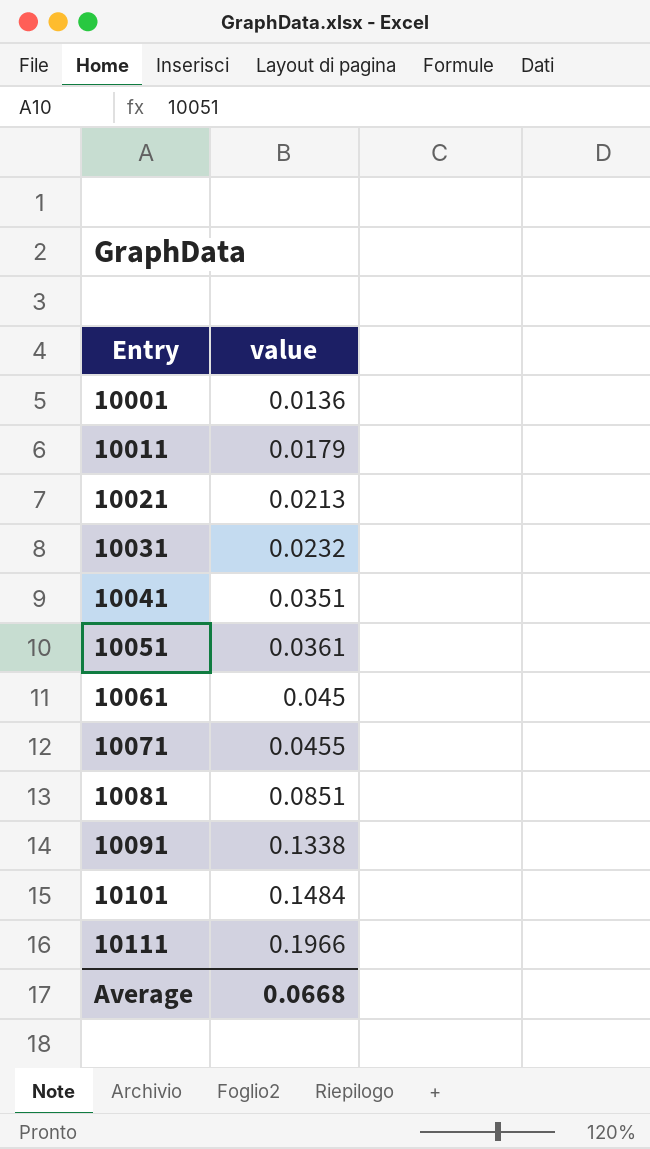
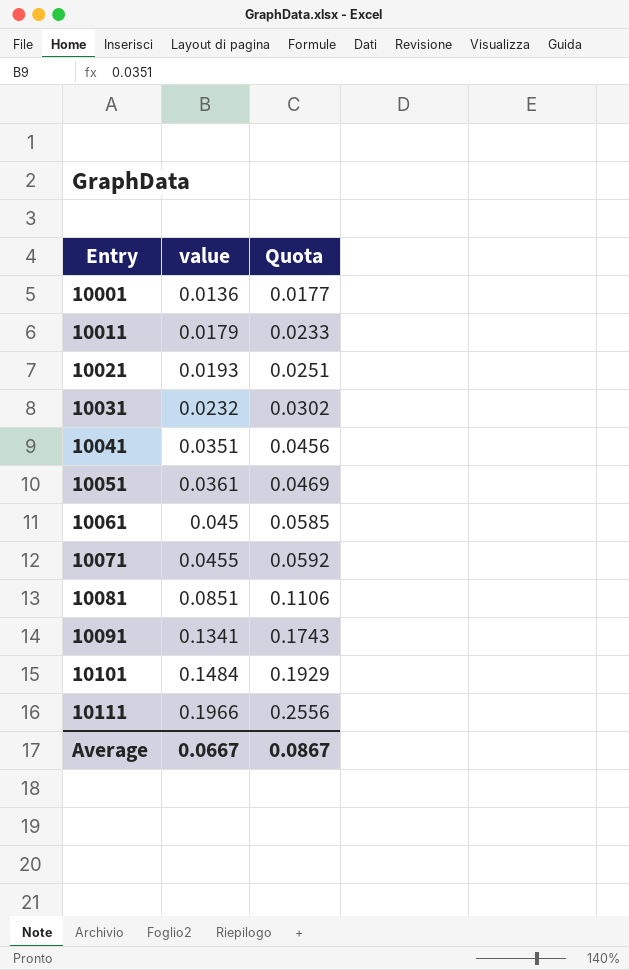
column Quota | formula: none -> [value] * 1.3
10021 | value: 0.0213 -> 0.0193
10091 | value: 0.1338 -> 0.1341
Average | value: 0.0668 -> 0.0667

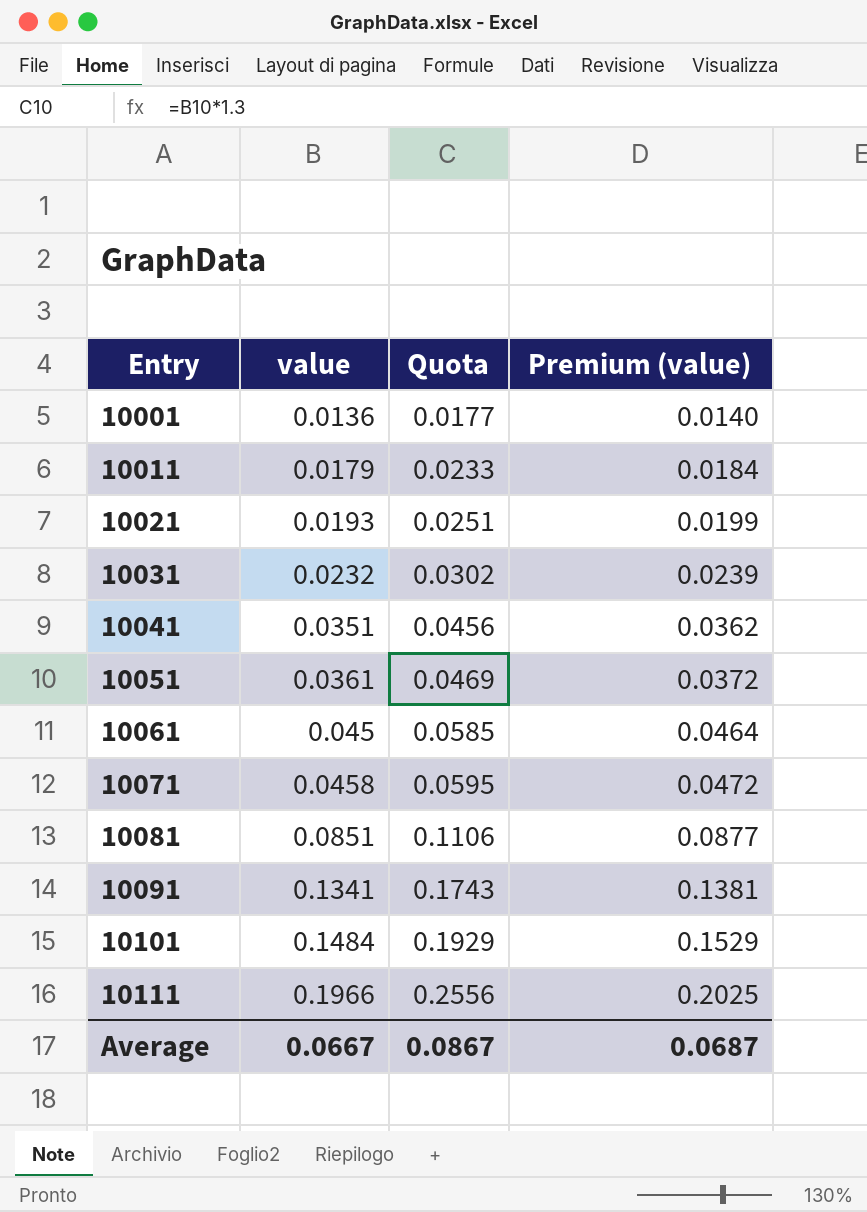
column Premium (value) | formula: none -> [value] * 1.03
10071 | value: 0.0455 -> 0.0458
10071 | Quota: 0.0592 -> 0.0595

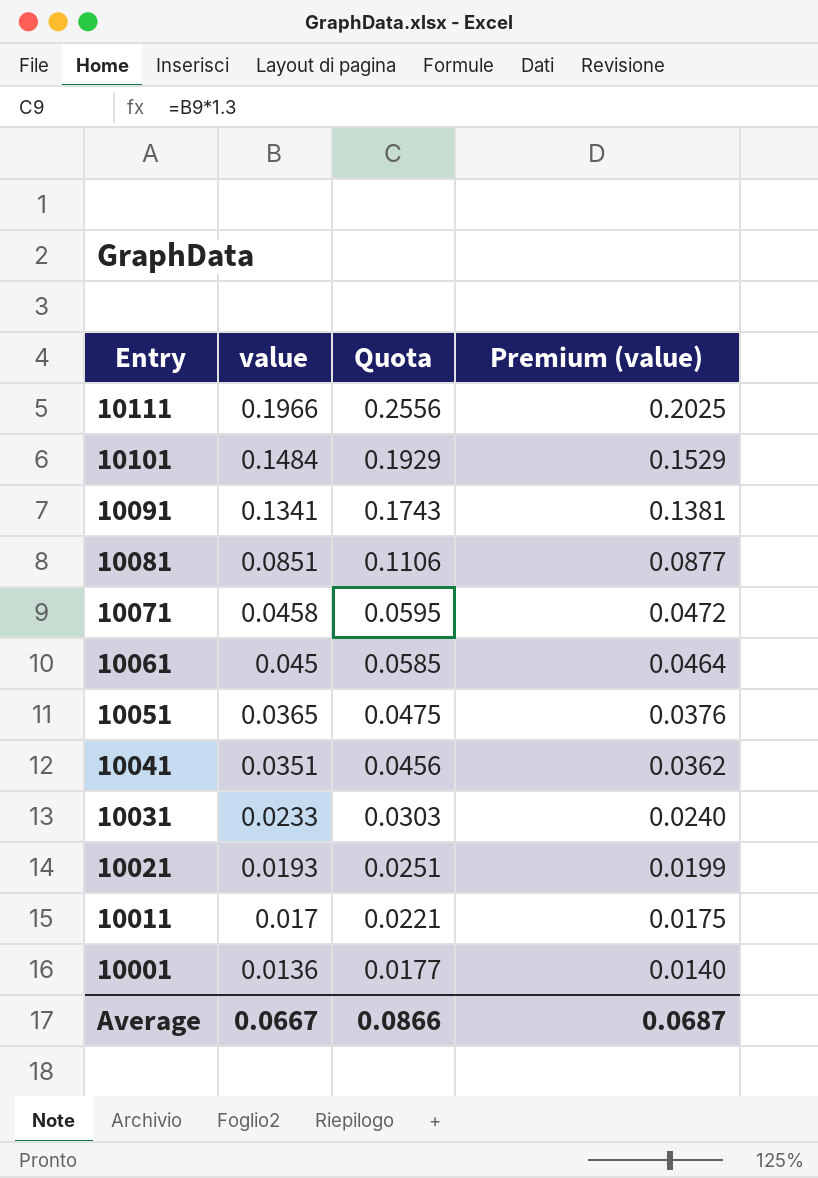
row order: Entry ascending -> Entry descending
10051 | value: 0.0361 -> 0.0365
10051 | Quota: 0.0469 -> 0.0475
10051 | Premium (value): 0.0372 -> 0.0376
10031 | value: 0.0232 -> 0.0233
10031 | Quota: 0.0302 -> 0.0303
10031 | Premium (value): 0.0239 -> 0.0240
10011 | value: 0.0179 -> 0.017
10011 | Quota: 0.0233 -> 0.0221
10011 | Premium (value): 0.0184 -> 0.0175
Average | Quota: 0.0867 -> 0.0866

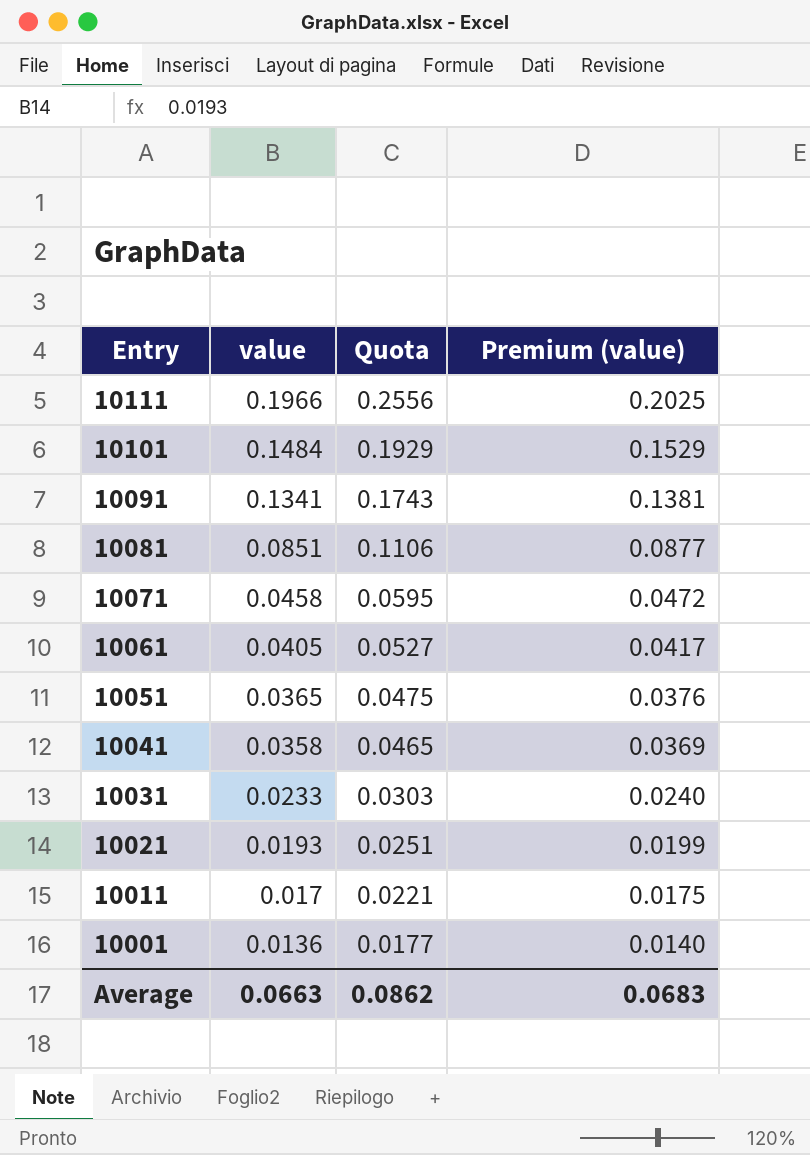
10061 | value: 0.045 -> 0.0405
10061 | Quota: 0.0585 -> 0.0527
10061 | Premium (value): 0.0464 -> 0.0417
10041 | value: 0.0351 -> 0.0358
10041 | Quota: 0.0456 -> 0.0465
10041 | Premium (value): 0.0362 -> 0.0369
Average | value: 0.0667 -> 0.0663
Average | Quota: 0.0866 -> 0.0862
Average | Premium (value): 0.0687 -> 0.0683

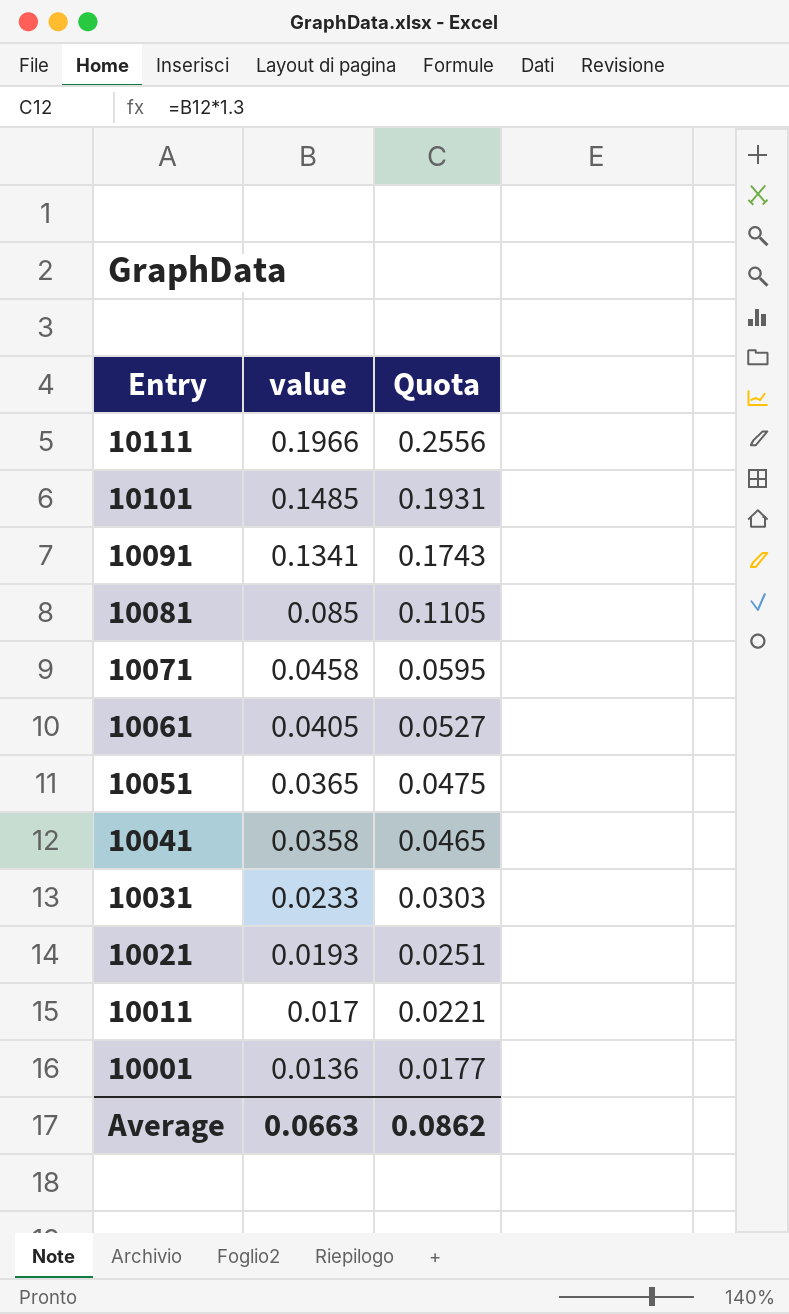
column Premium (value) | formula: [value] * 1.03 -> none
10101 | value: 0.1484 -> 0.1485
10101 | Quota: 0.1929 -> 0.1931
10081 | value: 0.0851 -> 0.085
10081 | Quota: 0.1106 -> 0.1105

